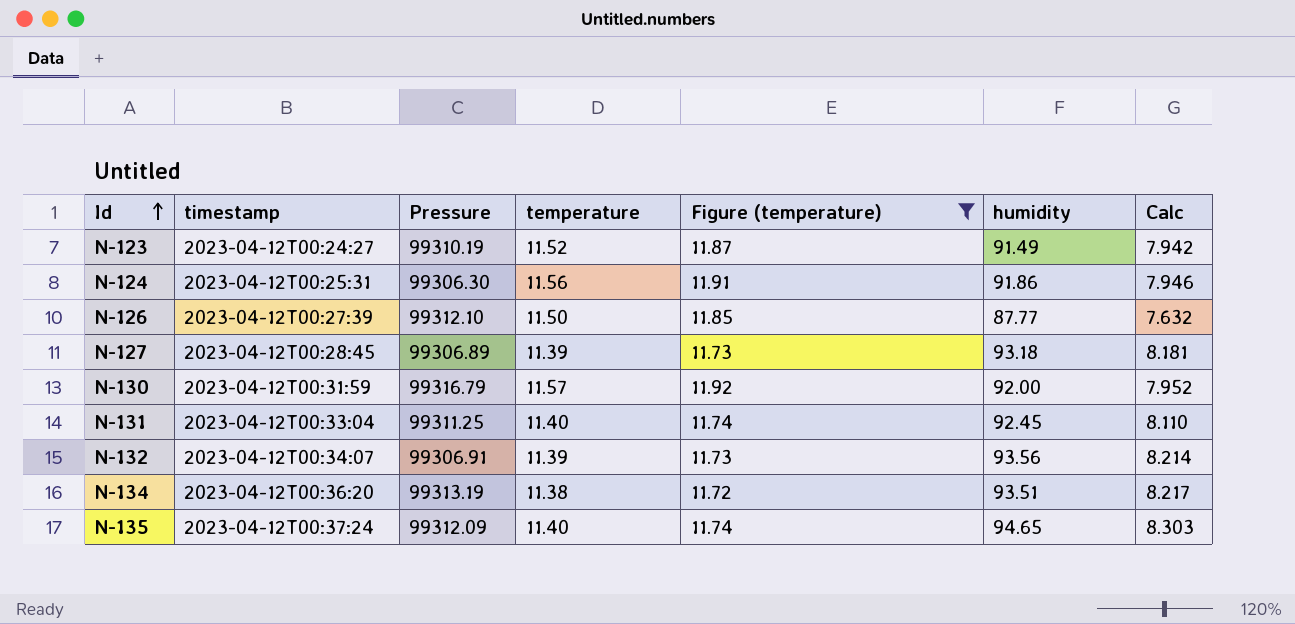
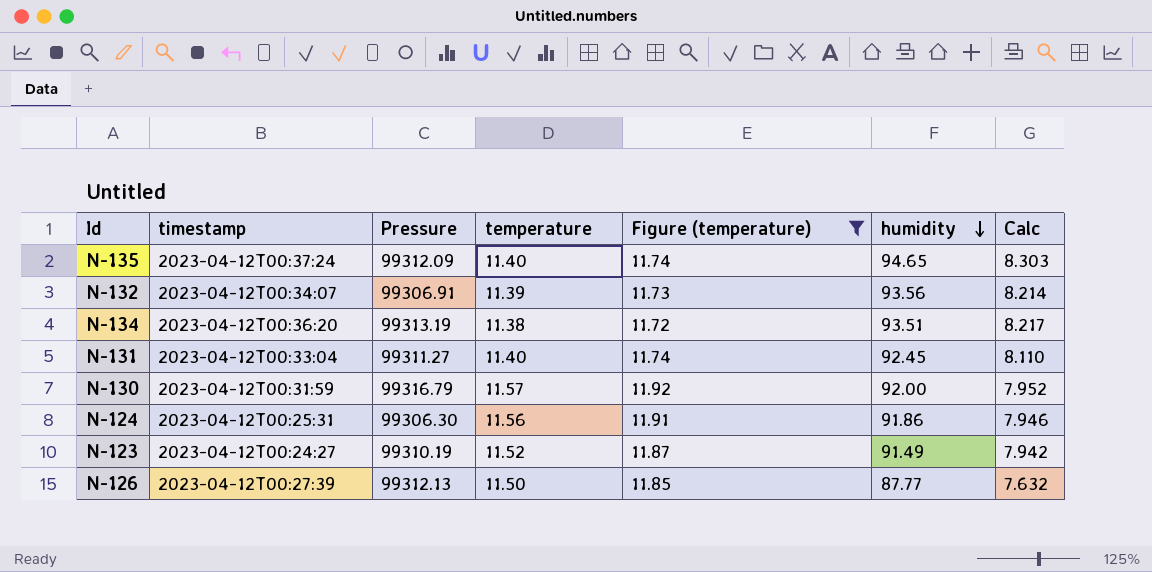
row order: Id ascending -> humidity descending
row N-127: 2023-04-12T00:28:45 | 99306.89 | 11.39 | 11.73 | 93.18 | 8.181 -> none
N-131 | Pressure: 99311.25 -> 99311.27
N-126 | Pressure: 99312.10 -> 99312.13

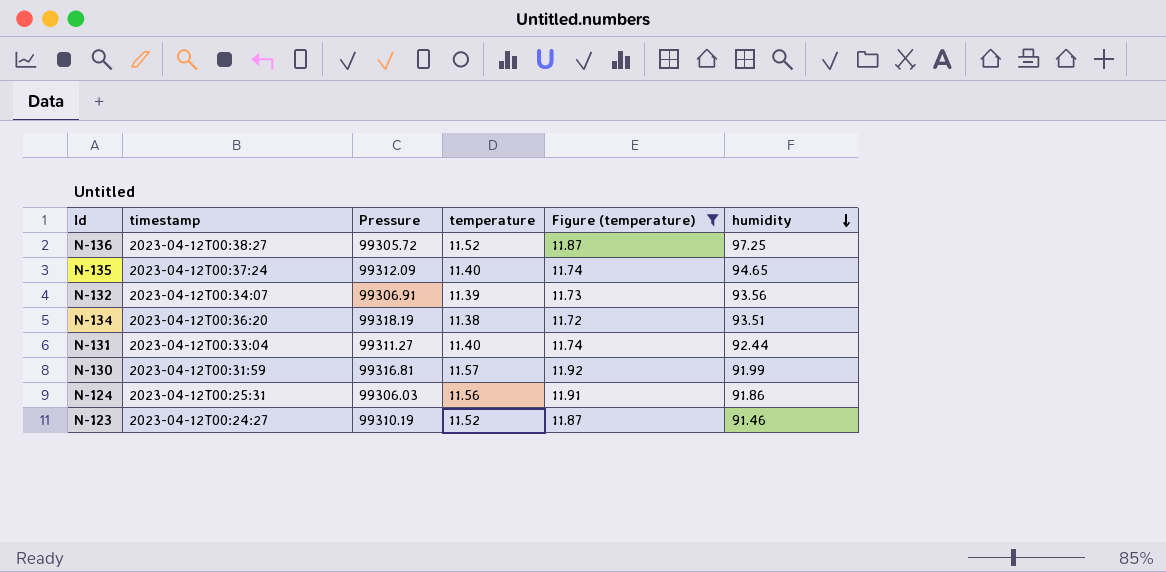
column Calc | formula: [humidity] / [temperature] -> none
row N-126: 2023-04-12T00:27:39 | 99312.13 | 11.50 | 11.85 | 87.77 | 7.632 -> none
row N-136: none -> 2023-04-12T00:38:27 | 99305.72 | 11.52 | 11.87 | 97.25
N-134 | Pressure: 99313.19 -> 99318.19
N-131 | humidity: 92.45 -> 92.44
N-130 | Pressure: 99316.79 -> 99316.81
N-130 | humidity: 92.00 -> 91.99
N-124 | Pressure: 99306.30 -> 99306.03
N-123 | humidity: 91.49 -> 91.46

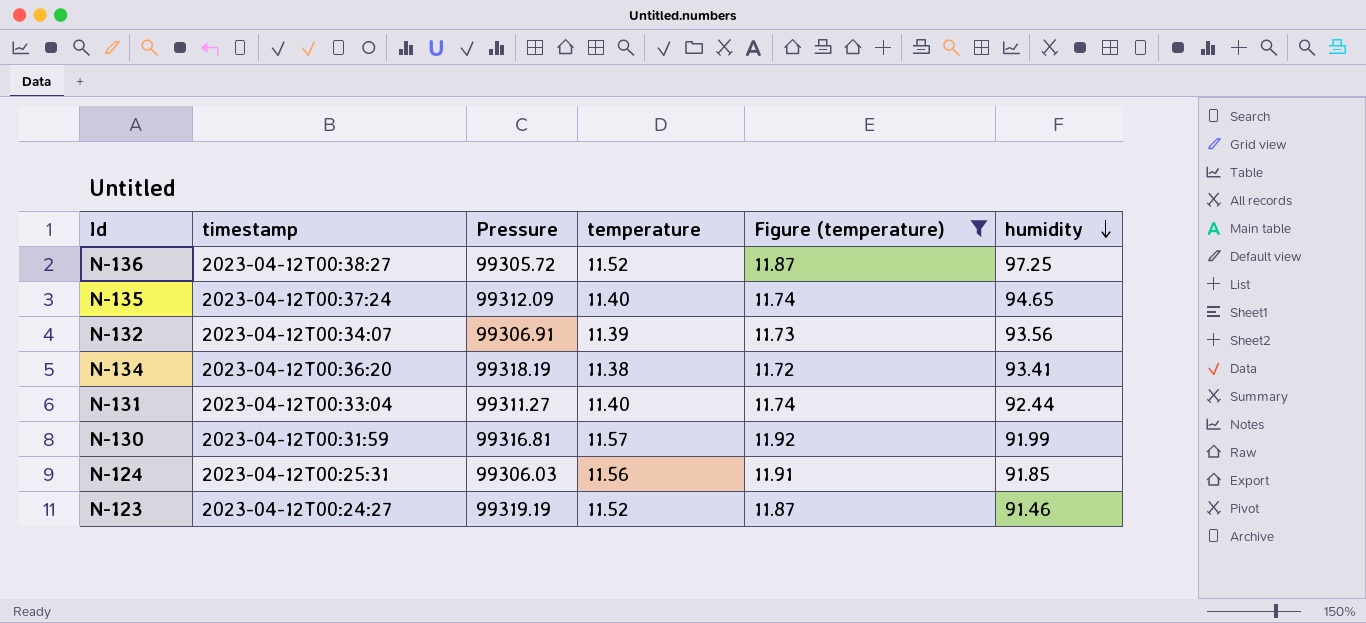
N-134 | humidity: 93.51 -> 93.41
N-124 | humidity: 91.86 -> 91.85
N-123 | Pressure: 99310.19 -> 99319.19

